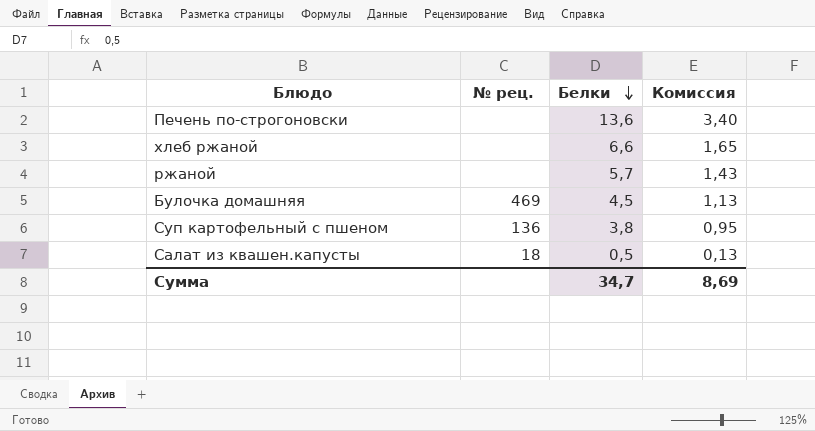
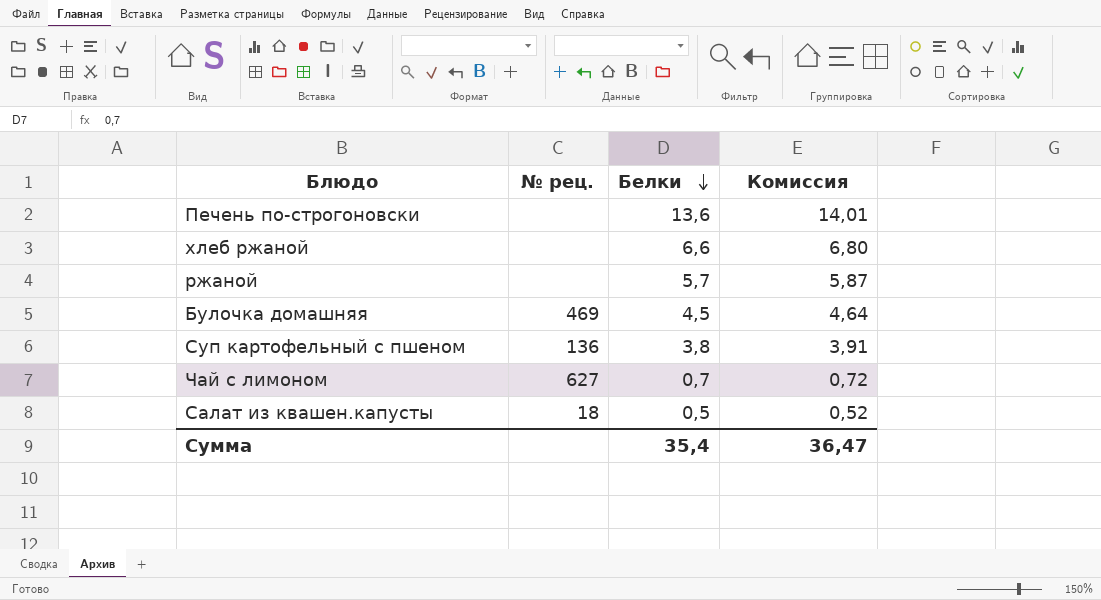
column Комиссия | formula: [Белки] * 0,25 -> [Белки] * 1,03
row Чай с лимоном: none -> 627 | 0,7 | 0,72
Сумма | Белки: 34,7 -> 35,4
Сумма | Комиссия: 8,69 -> 36,47

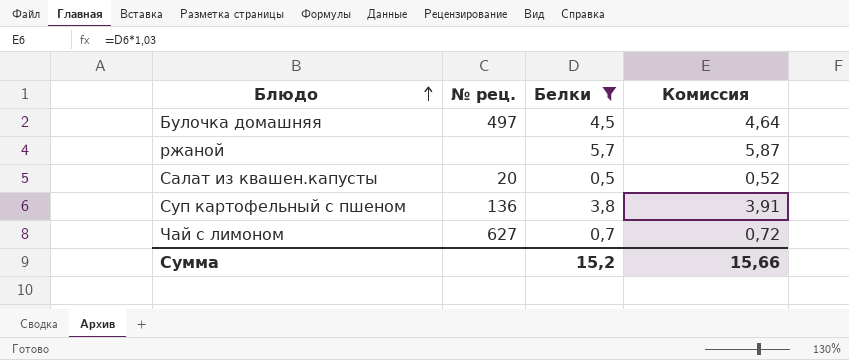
filter: none -> Белки <= 5,7
row order: Белки descending -> Блюдо ascending
Булочка домашняя | № рец.: 469 -> 497
Салат из квашен.капусты | № рец.: 18 -> 20
Сумма | Белки: 35,4 -> 15,2
Сумма | Комиссия: 36,47 -> 15,66

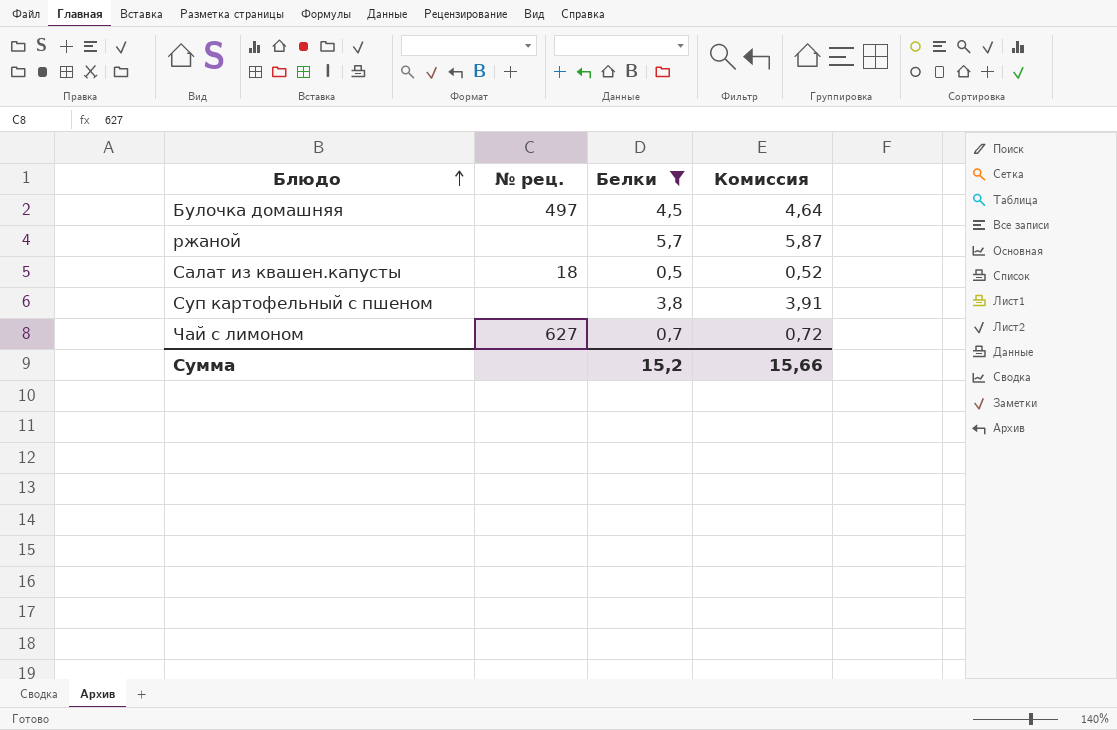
Салат из квашен.капусты | № рец.: 20 -> 18
Суп картофельный с пшеном | № рец.: 136 -> none

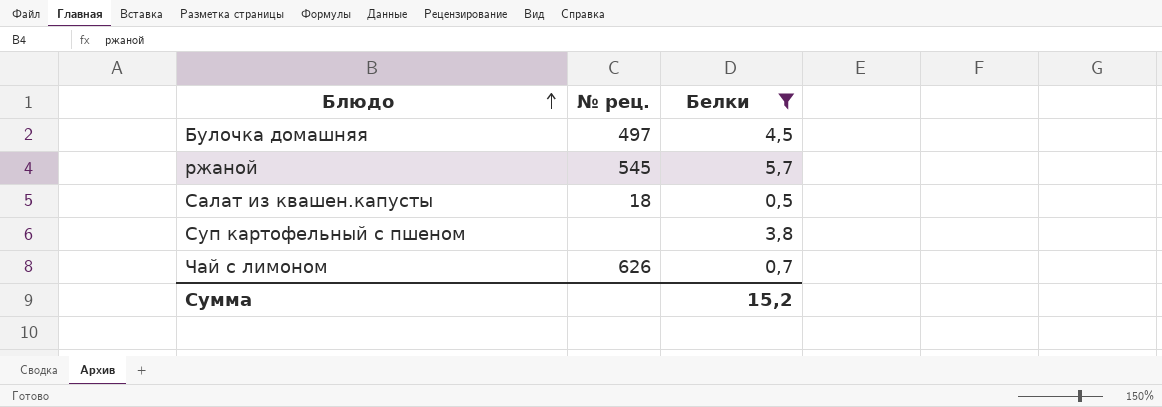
column Комиссия | formula: [Белки] * 1,03 -> none
ржаной | № рец.: none -> 545
Чай с лимоном | № рец.: 627 -> 626

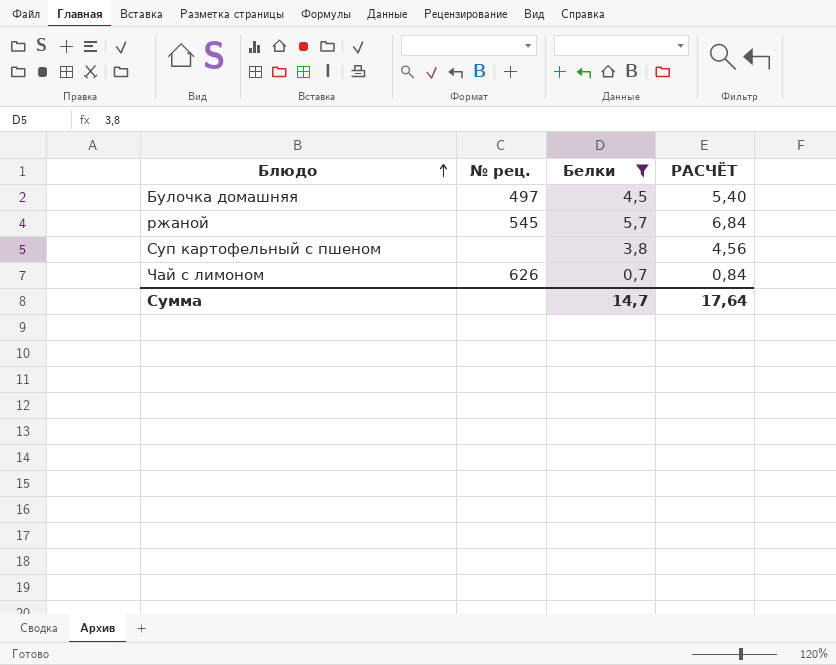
column РАСЧЁТ | formula: none -> [Белки] * 1,2
row Салат из квашен.капусты: 18 | 0,5 -> none
Сумма | Белки: 15,2 -> 14,7

